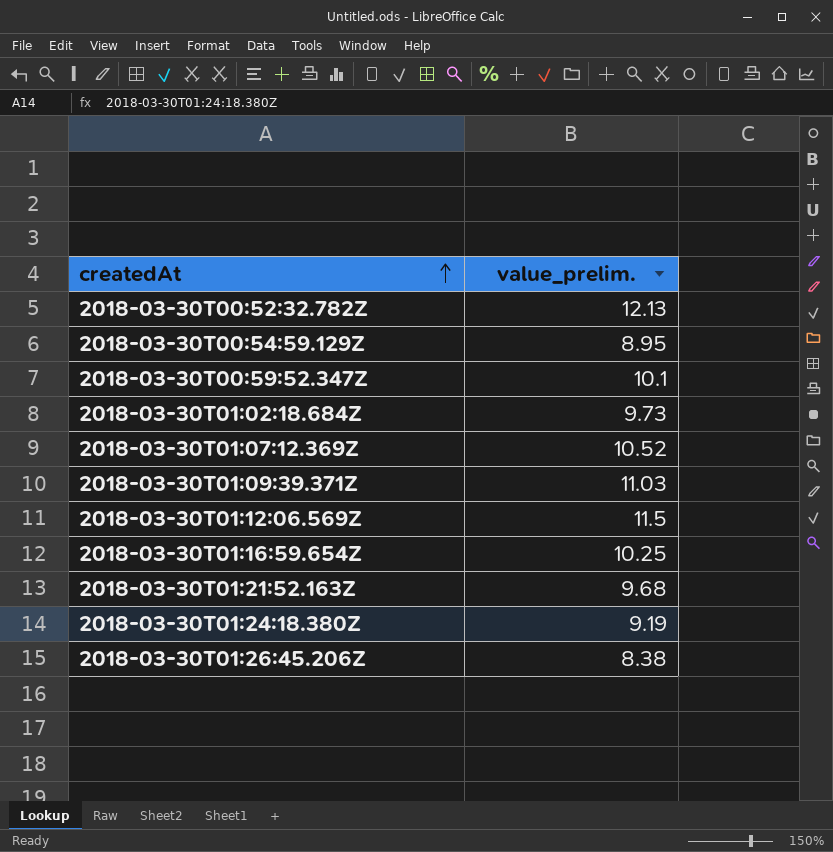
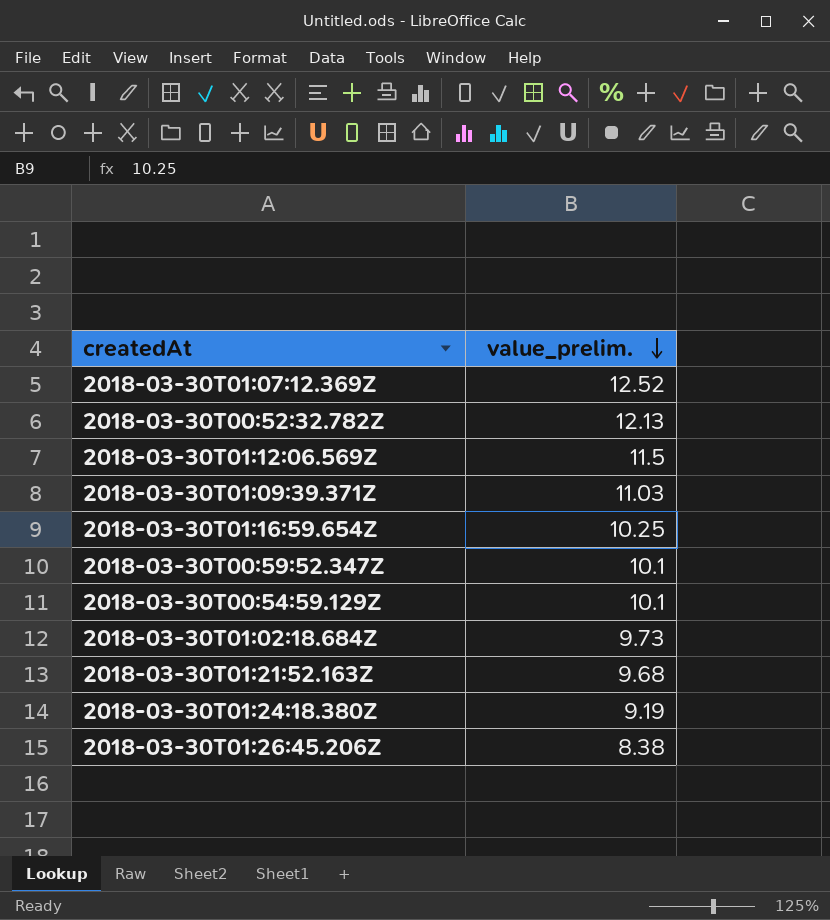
row order: createdAt ascending -> value_prelim. descending
2018-03-30T01:07:12.369Z | value_prelim.: 10.52 -> 12.52
2018-03-30T00:54:59.129Z | value_prelim.: 8.95 -> 10.1

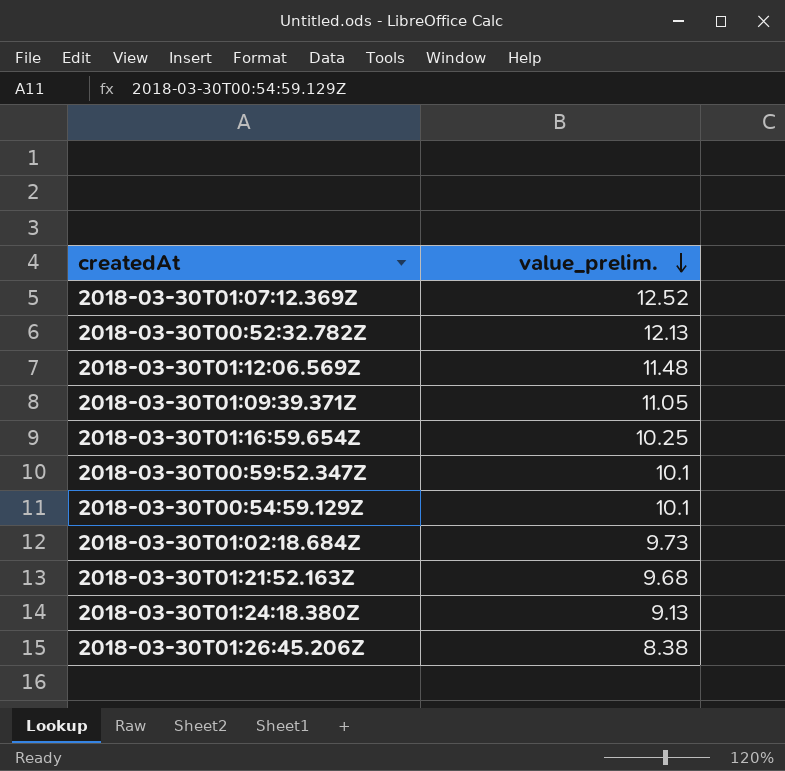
2018-03-30T01:12:06.569Z | value_prelim.: 11.5 -> 11.48
2018-03-30T01:09:39.371Z | value_prelim.: 11.03 -> 11.05
2018-03-30T01:24:18.380Z | value_prelim.: 9.19 -> 9.13

